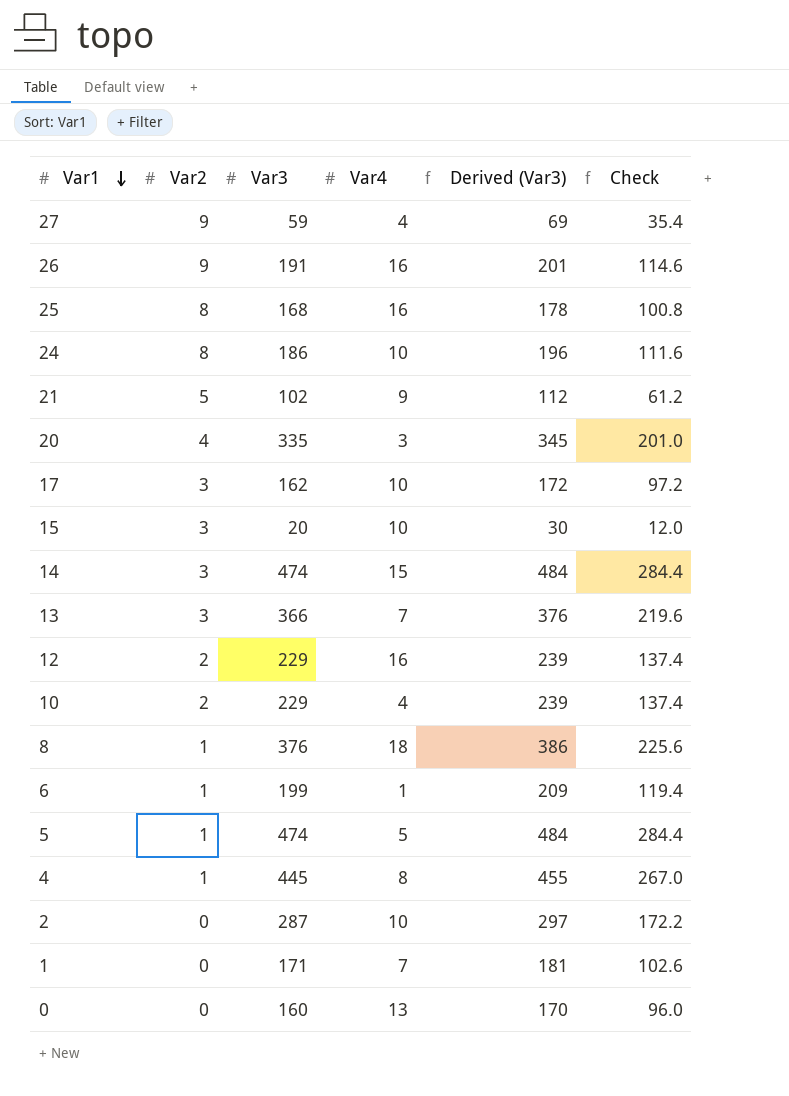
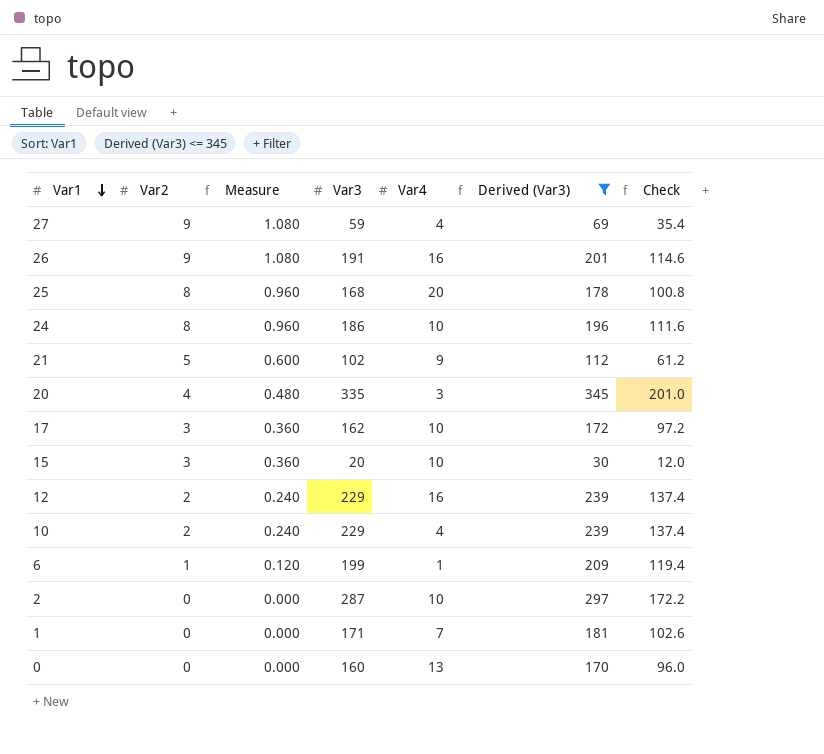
filter: none -> Derived (Var3) <= 345
column Measure | formula: none -> [Var2] * 0.12
25 | Var4: 16 -> 20

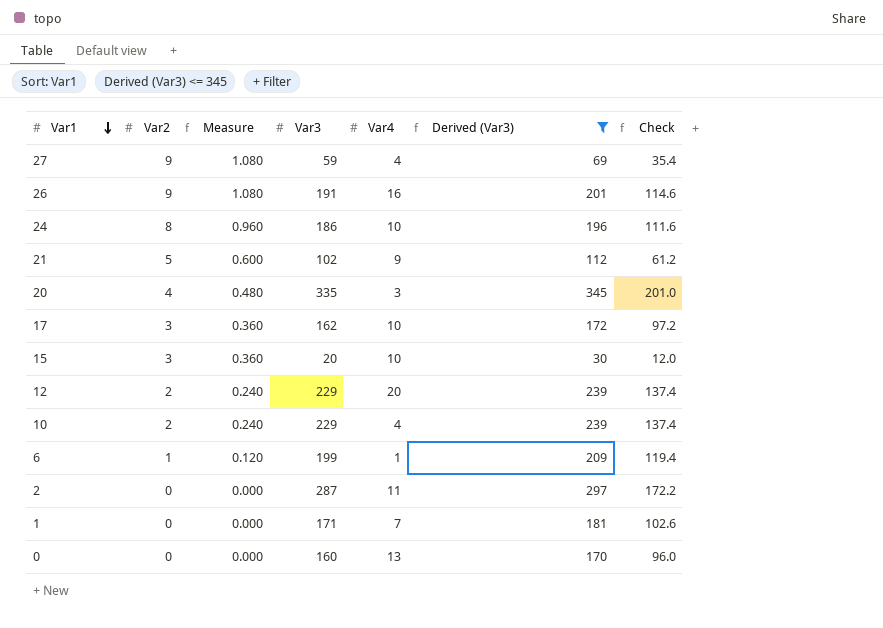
row 25: 8 | 0.960 | 168 | 20 | 178 | 100.8 -> none
12 | Var4: 16 -> 20
2 | Var4: 10 -> 11

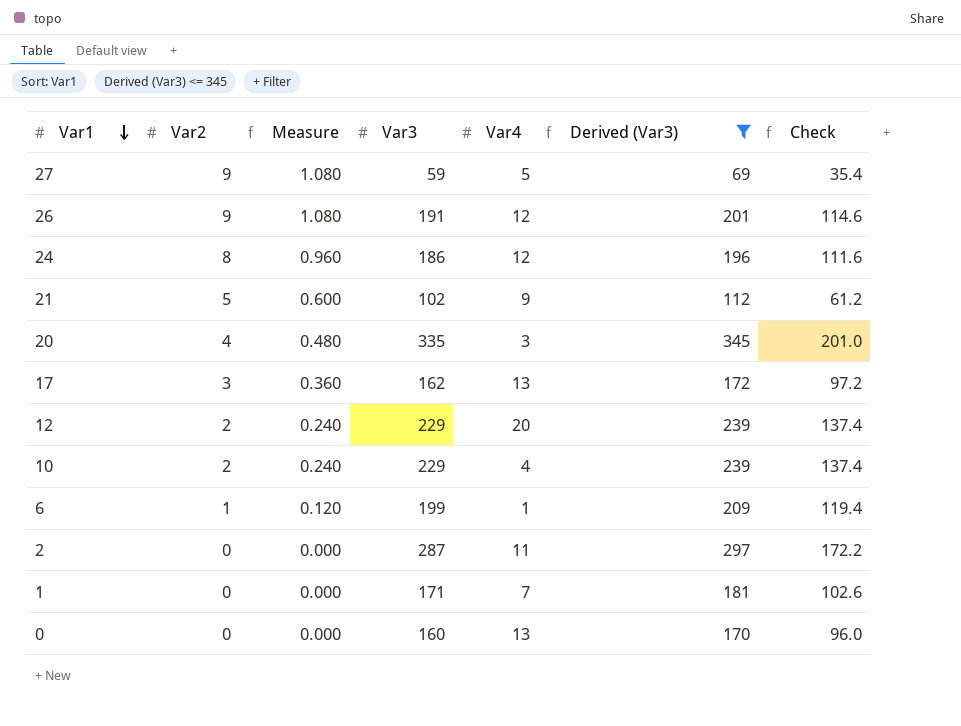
row 15: 3 | 0.360 | 20 | 10 | 30 | 12.0 -> none
27 | Var4: 4 -> 5
26 | Var4: 16 -> 12
24 | Var4: 10 -> 12
17 | Var4: 10 -> 13

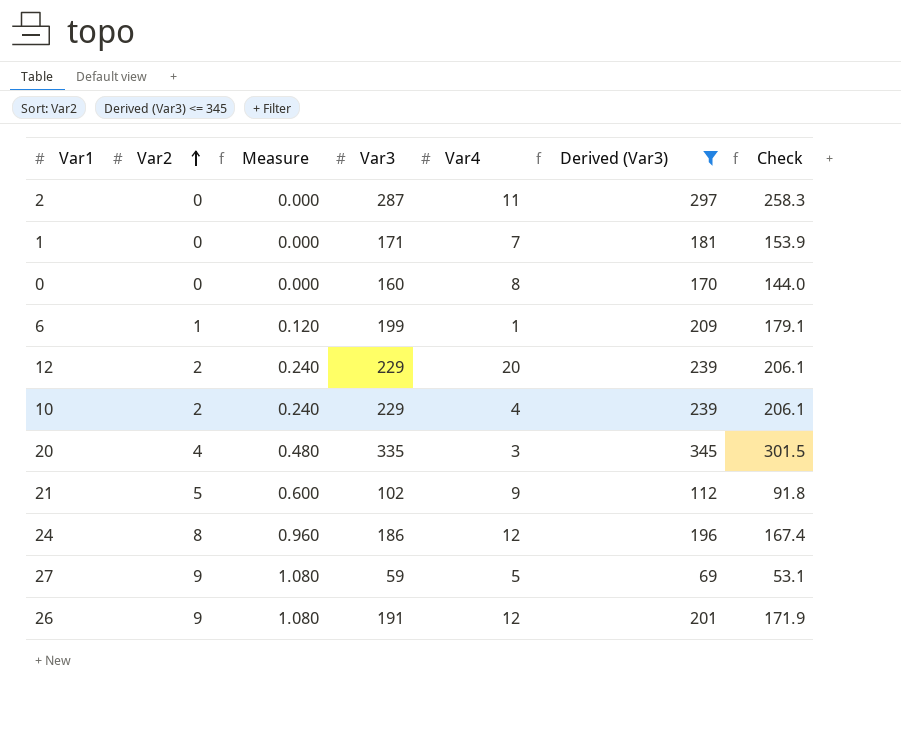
row order: Var1 descending -> Var2 ascending
column Check | formula: [Var3] * 0.6 -> [Var3] * 0.9
row 17: 3 | 0.360 | 162 | 13 | 172 | 97.2 -> none
0 | Var4: 13 -> 8

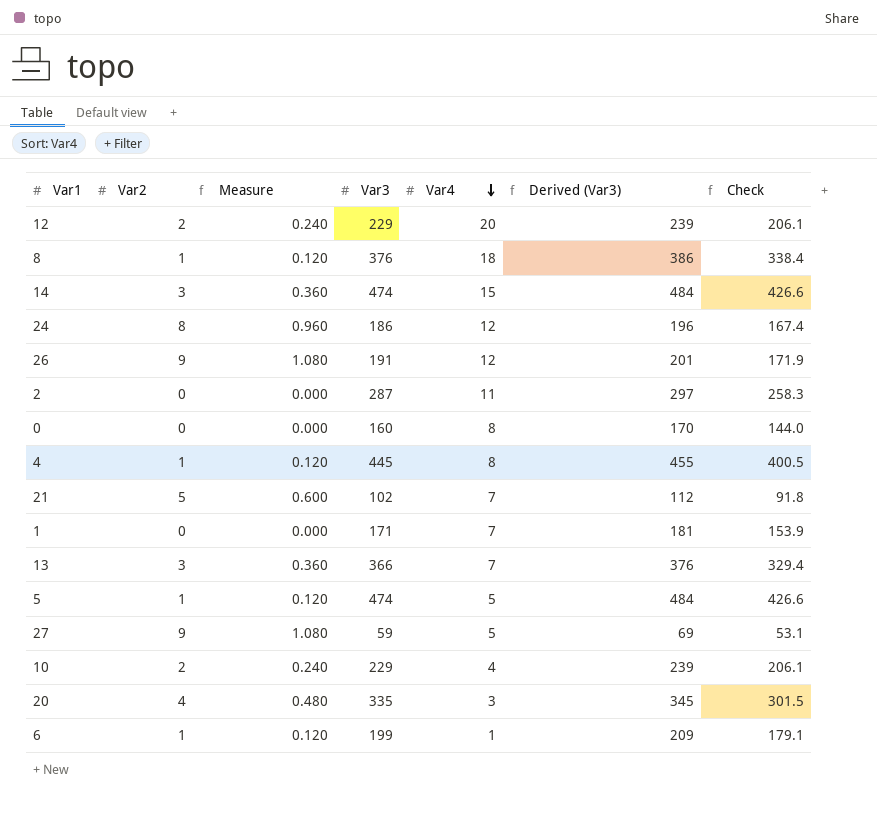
filter: Derived (Var3) <= 345 -> none
row order: Var2 ascending -> Var4 descending
21 | Var4: 9 -> 7

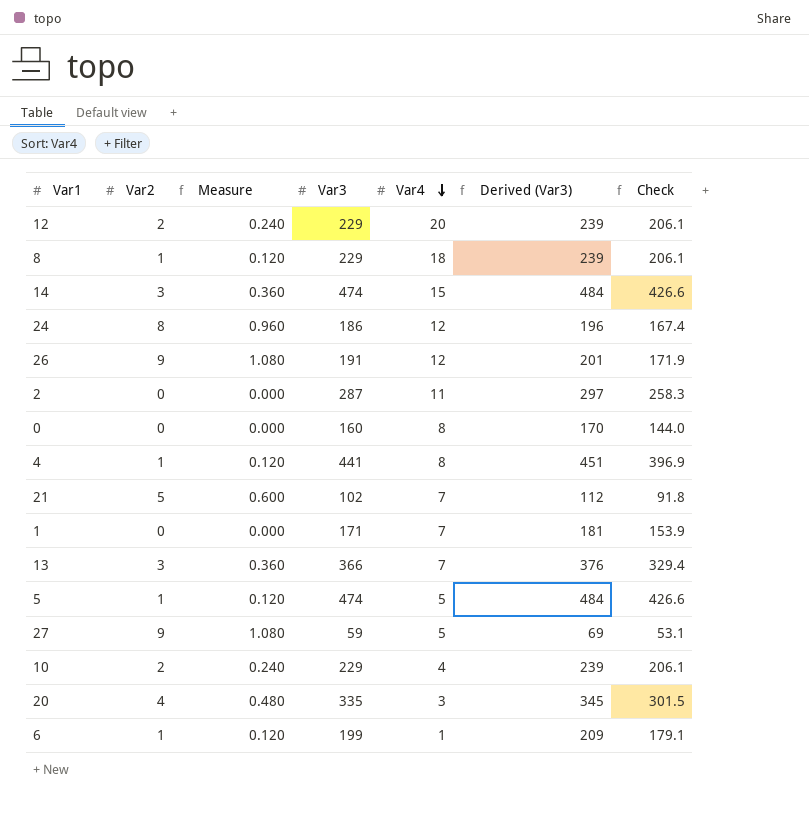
8 | Var3: 376 -> 229
8 | Derived (Var3): 386 -> 239
8 | Check: 338.4 -> 206.1
4 | Var3: 445 -> 441
4 | Derived (Var3): 455 -> 451
4 | Check: 400.5 -> 396.9

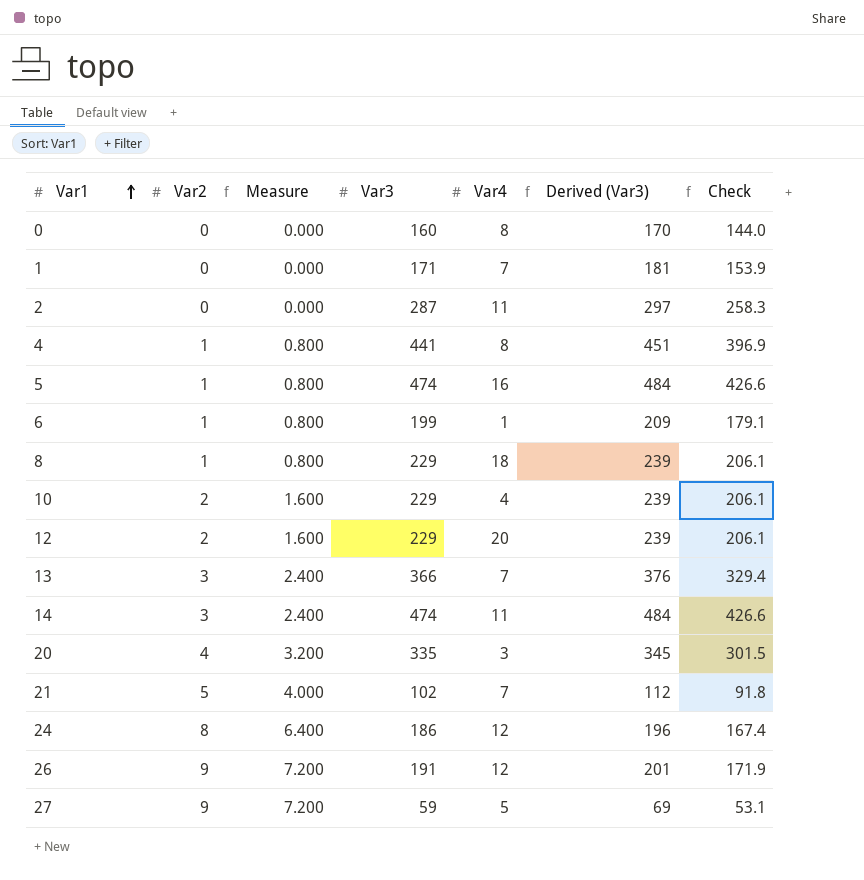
row order: Var4 descending -> Var1 ascending
column Measure | formula: [Var2] * 0.12 -> [Var2] * 0.8
5 | Var4: 5 -> 16
14 | Var4: 15 -> 11

